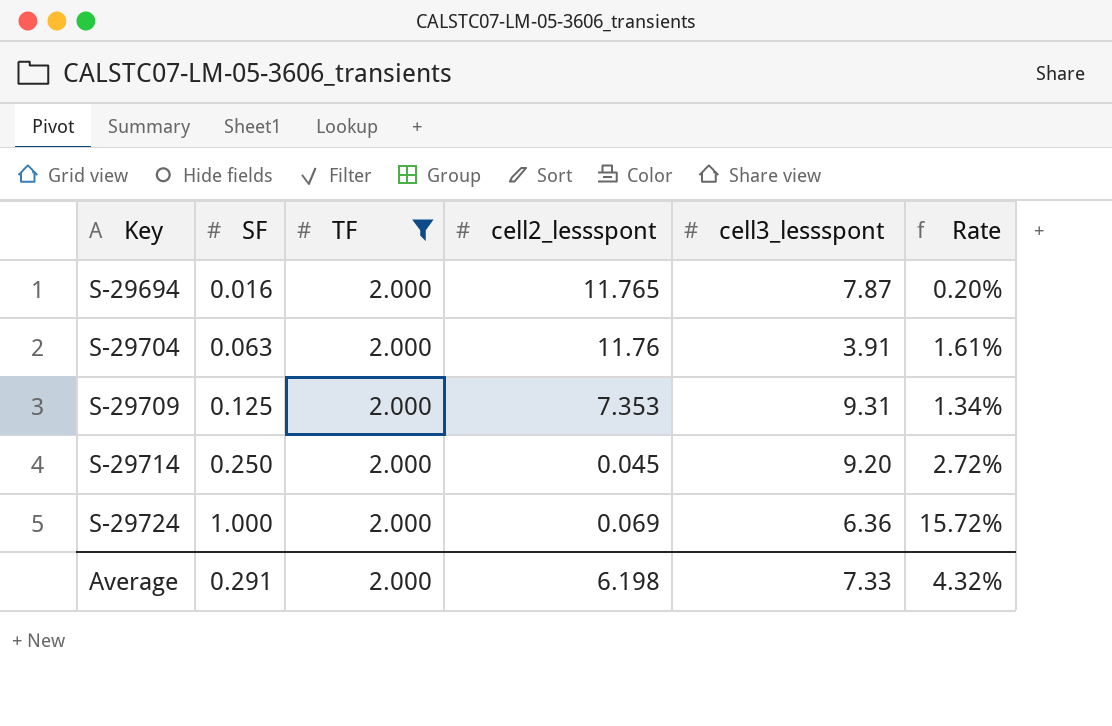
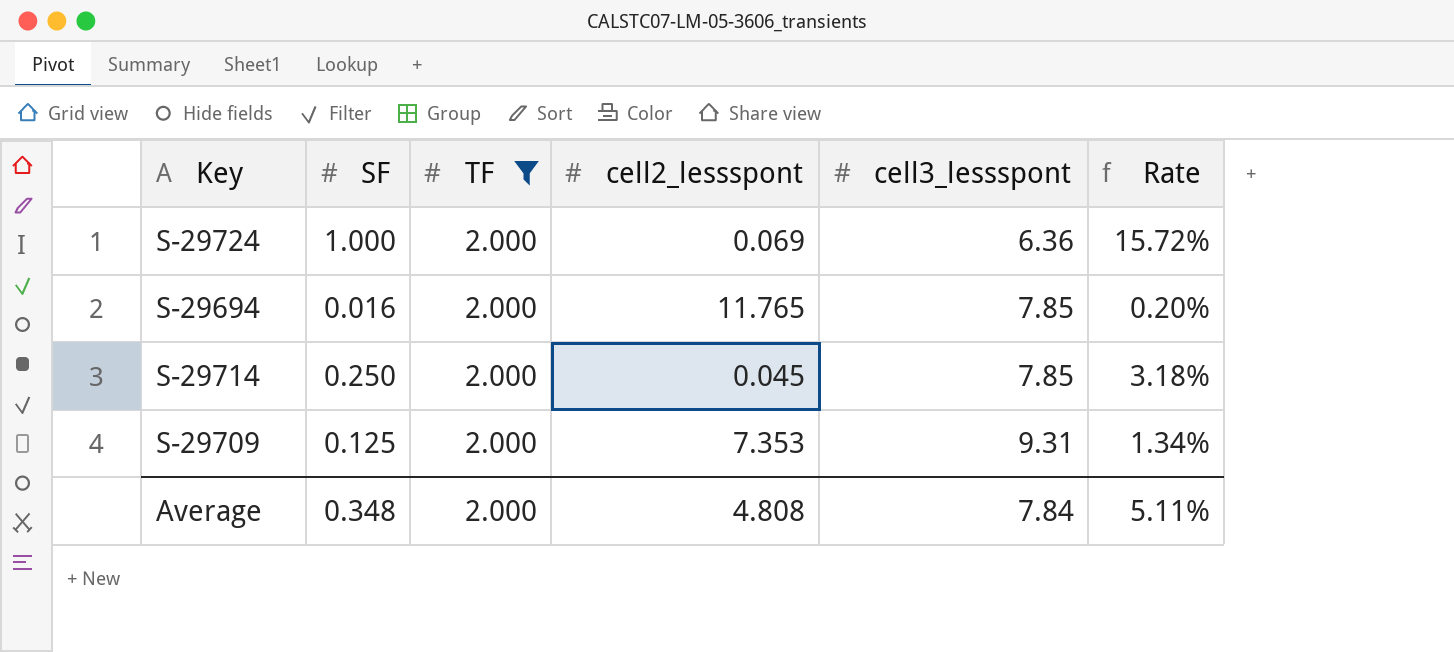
row order: Key ascending -> cell3_lessspont ascending
row S-29704: 0.063 | 2.000 | 11.76 | 3.91 | 1.61% -> none
S-29694 | cell3_lessspont: 7.87 -> 7.85
S-29714 | cell3_lessspont: 9.20 -> 7.85
S-29714 | Rate: 2.72% -> 3.18%
Average | SF: 0.291 -> 0.348
Average | cell2_lessspont: 6.198 -> 4.808
Average | cell3_lessspont: 7.33 -> 7.84
Average | Rate: 4.32% -> 5.11%

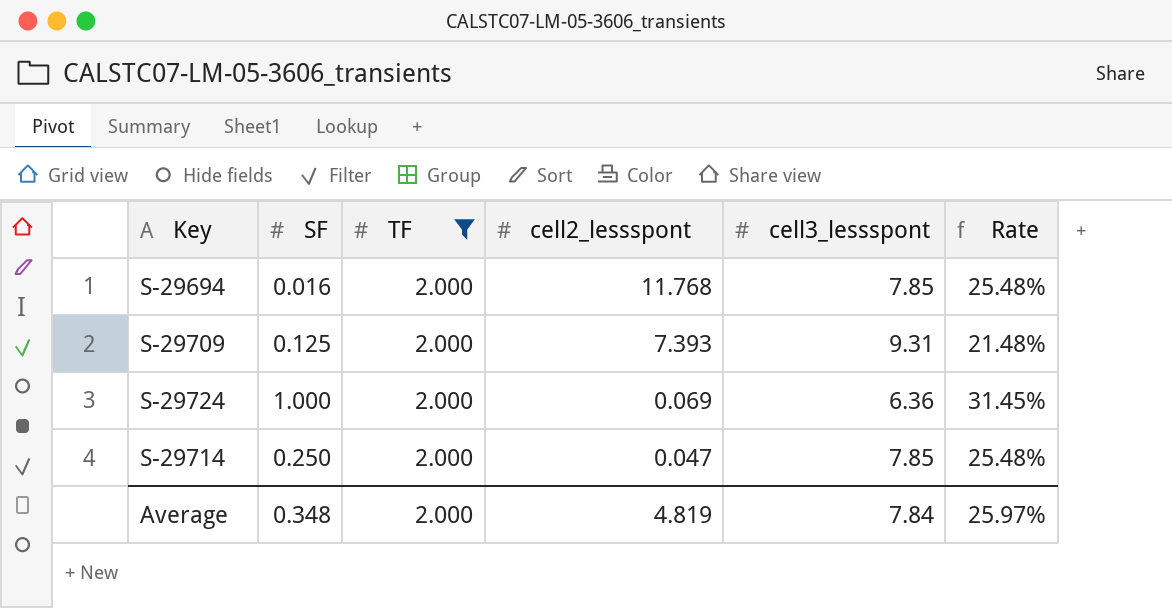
row order: cell3_lessspont ascending -> cell2_lessspont descending
column Rate | formula: [SF] / [cell3_lessspont] -> [TF] / [cell3_lessspont]
S-29694 | cell2_lessspont: 11.765 -> 11.768
S-29709 | cell2_lessspont: 7.353 -> 7.393
S-29714 | cell2_lessspont: 0.045 -> 0.047
Average | cell2_lessspont: 4.808 -> 4.819
Average | Rate: 5.11% -> 25.97%

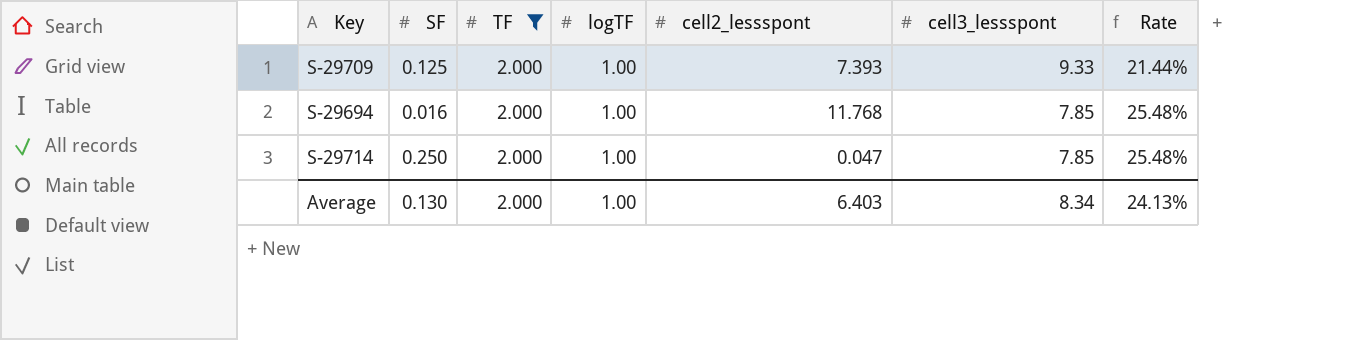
row order: cell2_lessspont descending -> cell3_lessspont descending
column logTF | position: none -> 4
row S-29724: 1.000 | 2.000 | 0.069 | 6.36 | 31.45% -> none
S-29709 | cell3_lessspont: 9.31 -> 9.33
S-29709 | Rate: 21.48% -> 21.44%
Average | SF: 0.348 -> 0.130
Average | cell2_lessspont: 4.819 -> 6.403
Average | cell3_lessspont: 7.84 -> 8.34
Average | Rate: 25.97% -> 24.13%

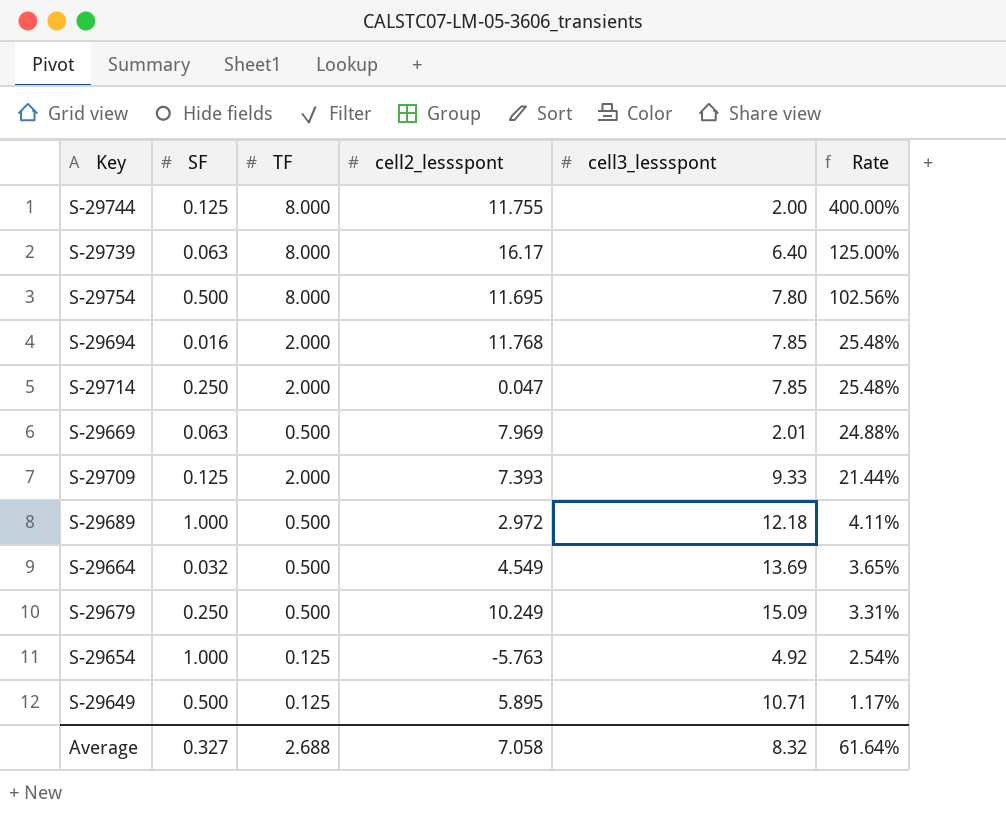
filter: TF = 2.000 -> none
row order: cell3_lessspont descending -> Rate descending
column logTF | position: 4 -> none
Average | SF: 0.130 -> 0.327
Average | TF: 2.000 -> 2.688
Average | cell2_lessspont: 6.403 -> 7.058
Average | cell3_lessspont: 8.34 -> 8.32
Average | Rate: 24.13% -> 61.64%

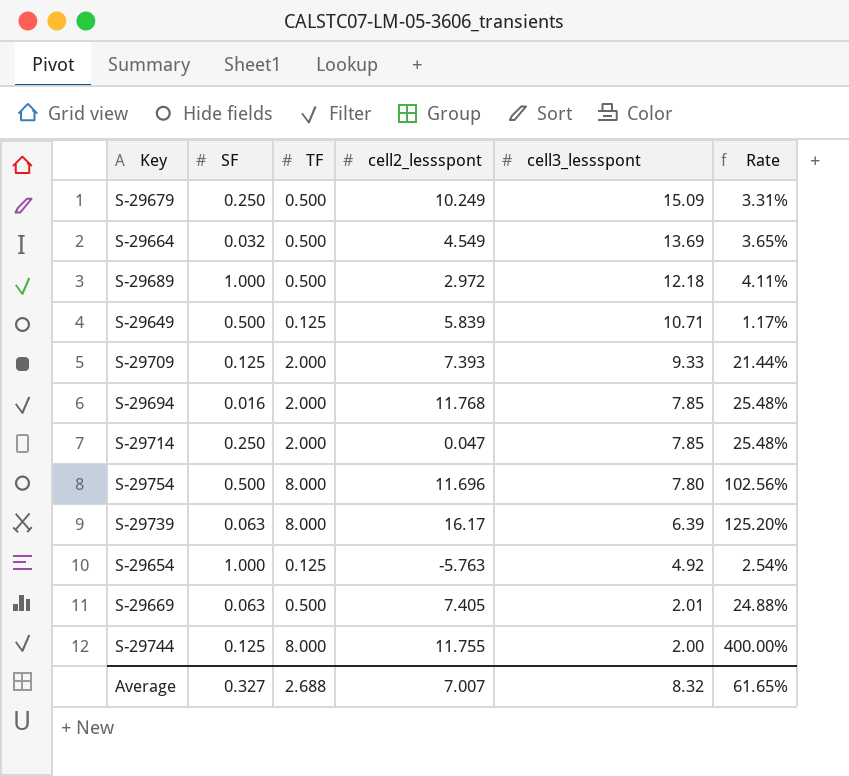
row order: Rate descending -> cell3_lessspont descending
S-29649 | cell2_lessspont: 5.895 -> 5.839
S-29754 | cell2_lessspont: 11.695 -> 11.696
S-29739 | cell3_lessspont: 6.40 -> 6.39
S-29739 | Rate: 125.00% -> 125.20%
S-29669 | cell2_lessspont: 7.969 -> 7.405
Average | cell2_lessspont: 7.058 -> 7.007
Average | Rate: 61.64% -> 61.65%

